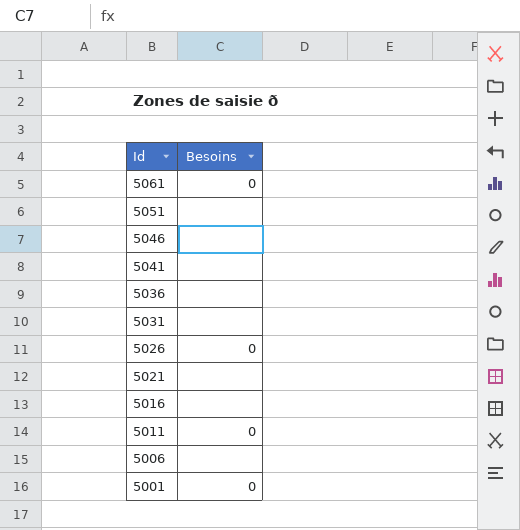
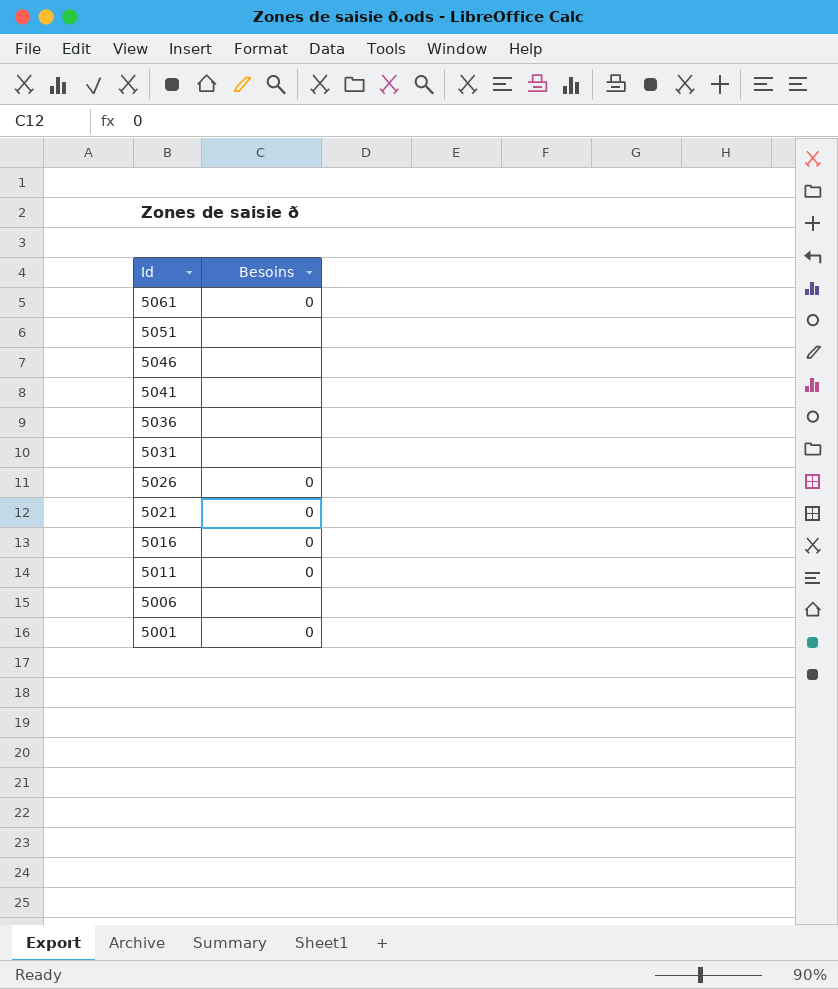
5021 | Besoins: none -> 0
5016 | Besoins: none -> 0

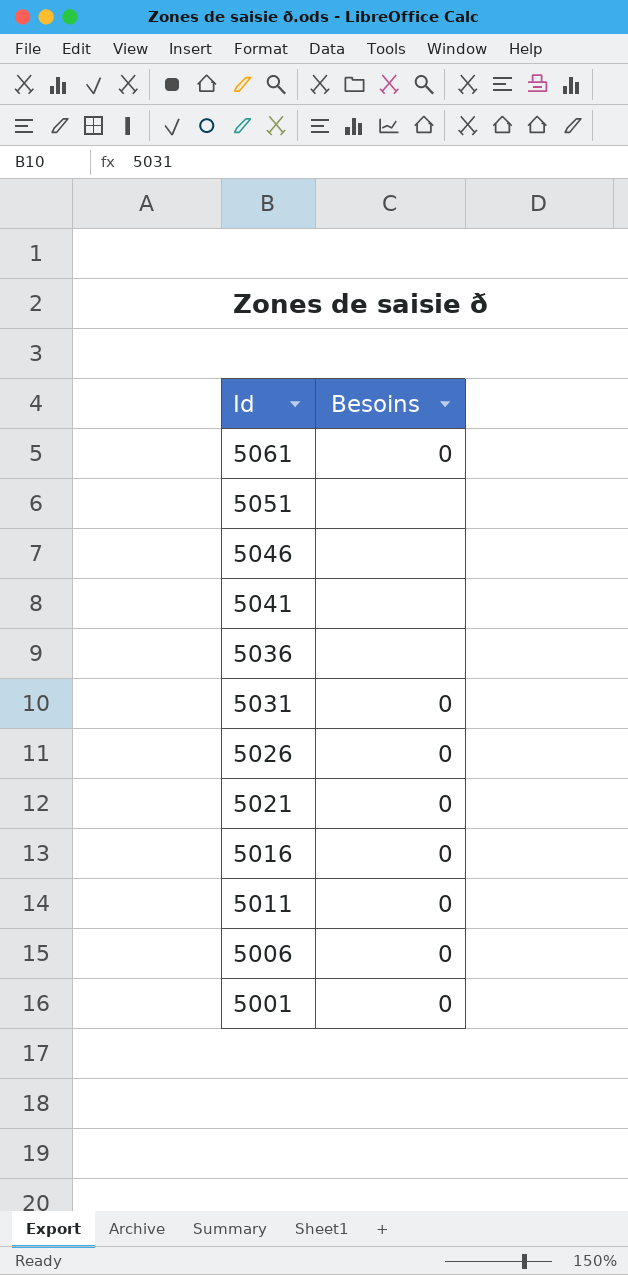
5031 | Besoins: none -> 0
5006 | Besoins: none -> 0

